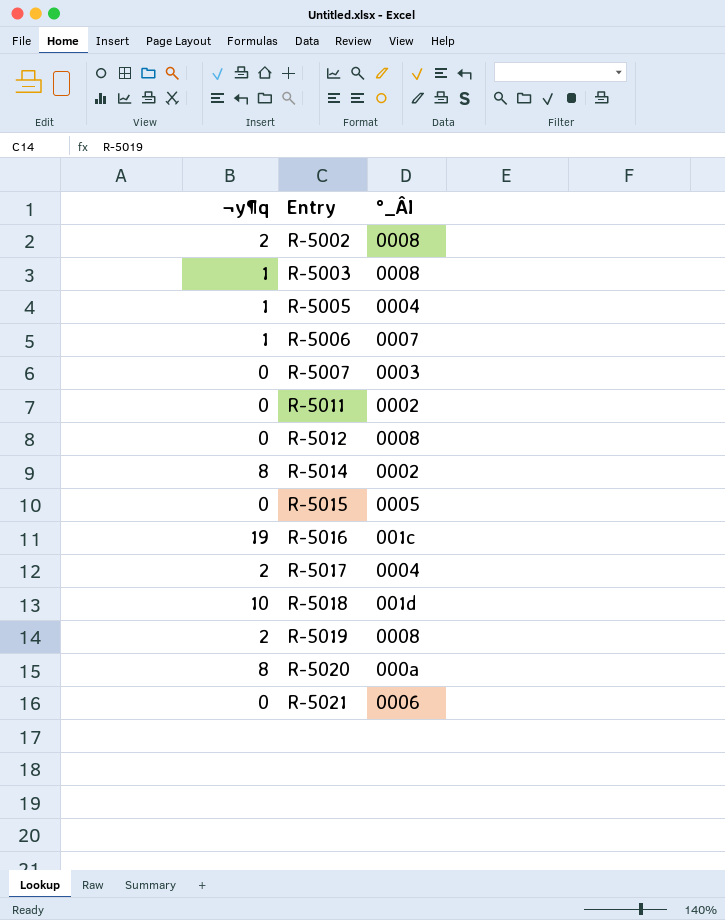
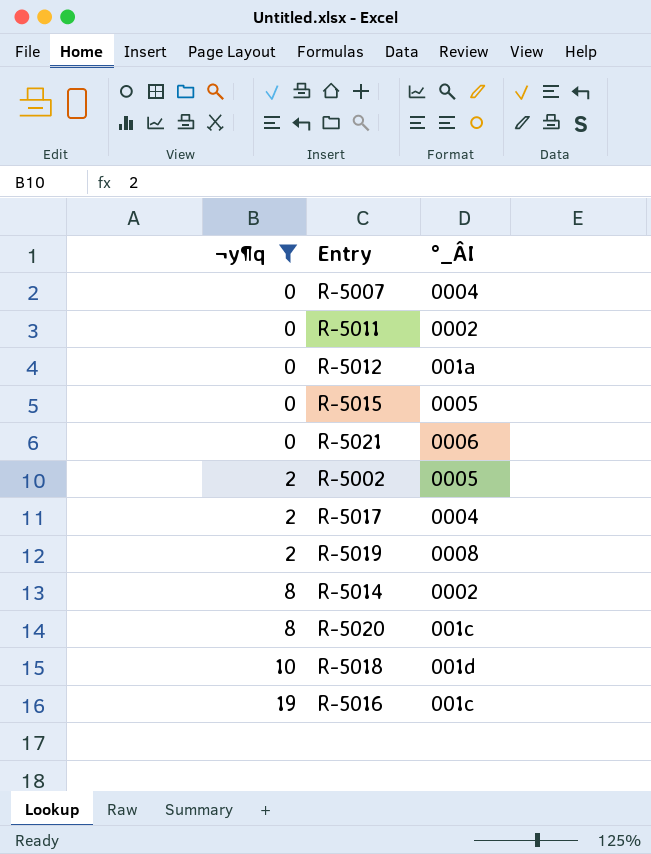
filter: none -> ¬y¶q != 1
row order: Entry ascending -> ¬y¶q ascending
R-5007 | °_ÂI: 0003 -> 0004
R-5012 | °_ÂI: 0008 -> 001a
R-5002 | °_ÂI: 0008 -> 0005
R-5020 | °_ÂI: 000a -> 001c

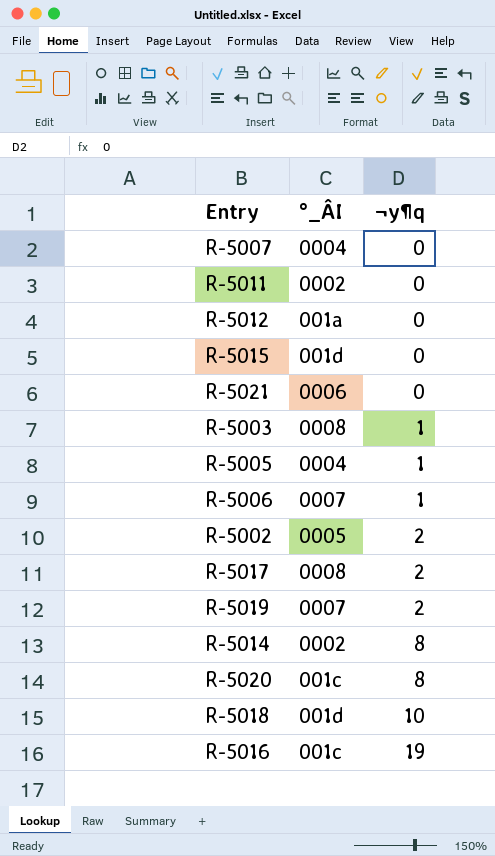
filter: ¬y¶q != 1 -> none
column ¬y¶q | position: 1 -> 3
R-5015 | °_ÂI: 0005 -> 001d
R-5017 | °_ÂI: 0004 -> 0008
R-5019 | °_ÂI: 0008 -> 0007

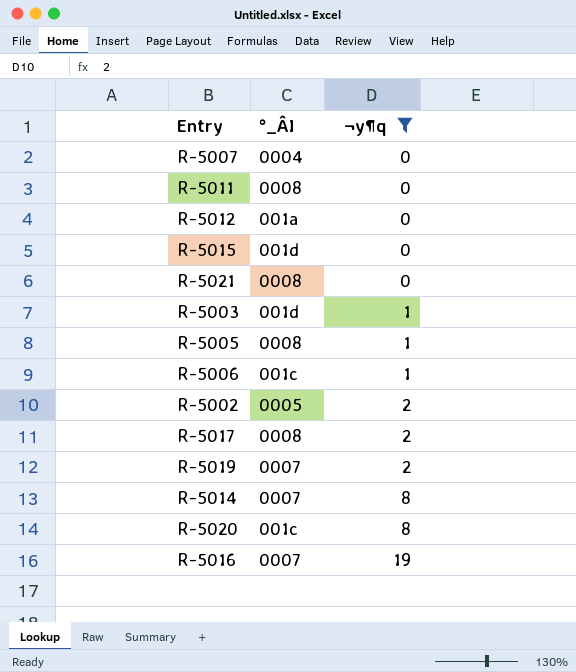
filter: none -> ¬y¶q != 10
R-5011 | °_ÂI: 0002 -> 0008
R-5021 | °_ÂI: 0006 -> 0008
R-5003 | °_ÂI: 0008 -> 001d
R-5005 | °_ÂI: 0004 -> 0008
R-5006 | °_ÂI: 0007 -> 001c
R-5014 | °_ÂI: 0002 -> 0007
R-5016 | °_ÂI: 001c -> 0007

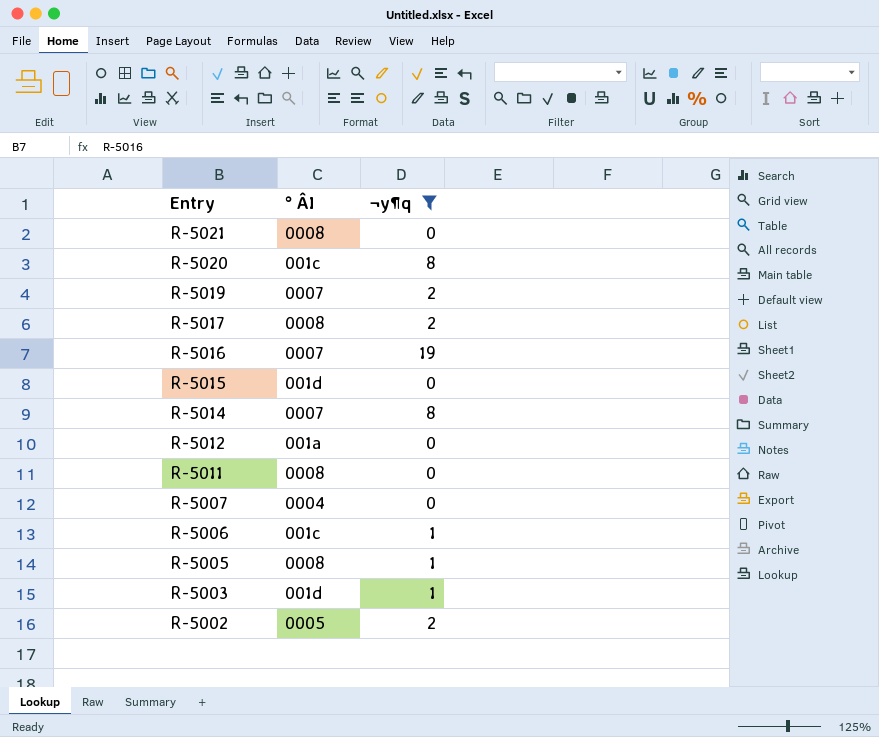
row order: ¬y¶q ascending -> Entry descending
column name: °_ÂI -> ° ÂI

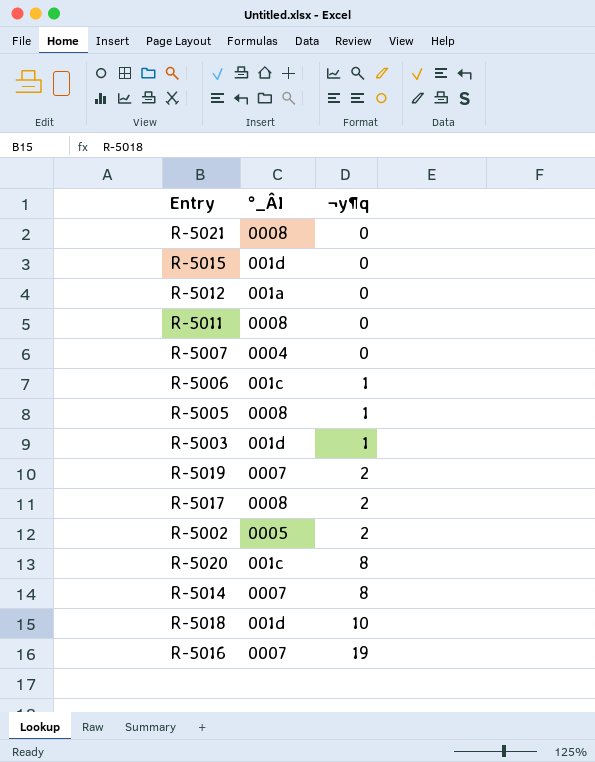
filter: ¬y¶q != 10 -> none
row order: Entry descending -> ¬y¶q ascending
column name: ° ÂI -> °_ÂI

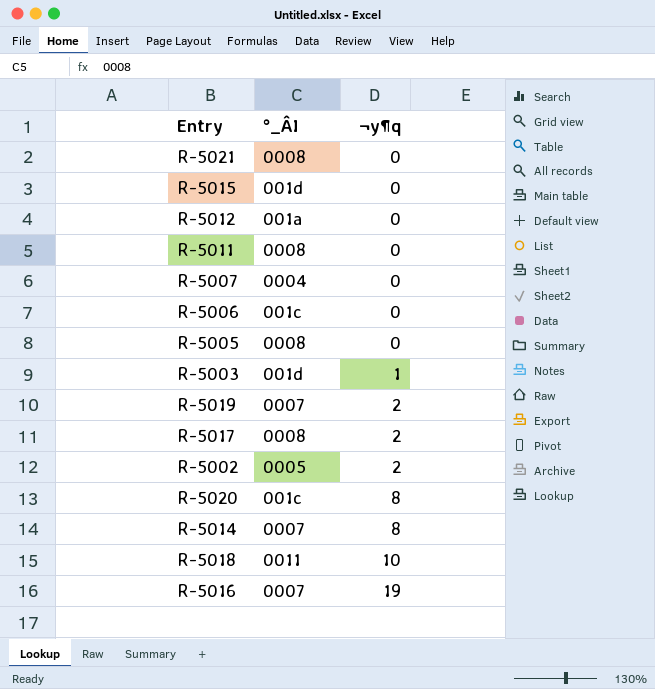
R-5006 | ¬y¶q: 1 -> 0
R-5005 | ¬y¶q: 1 -> 0
R-5018 | °_ÂI: 001d -> 0011

